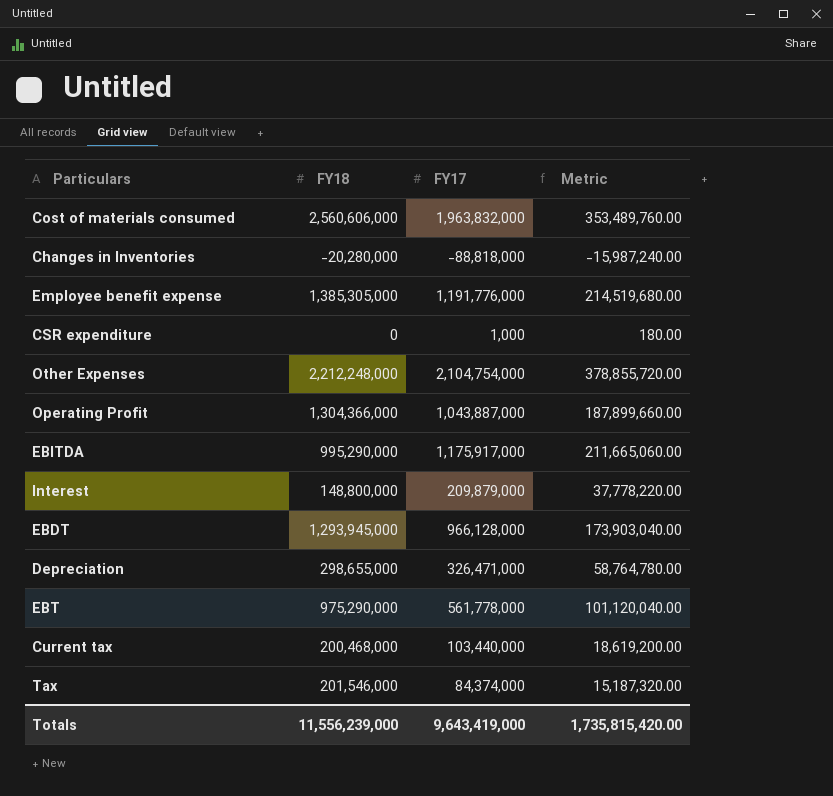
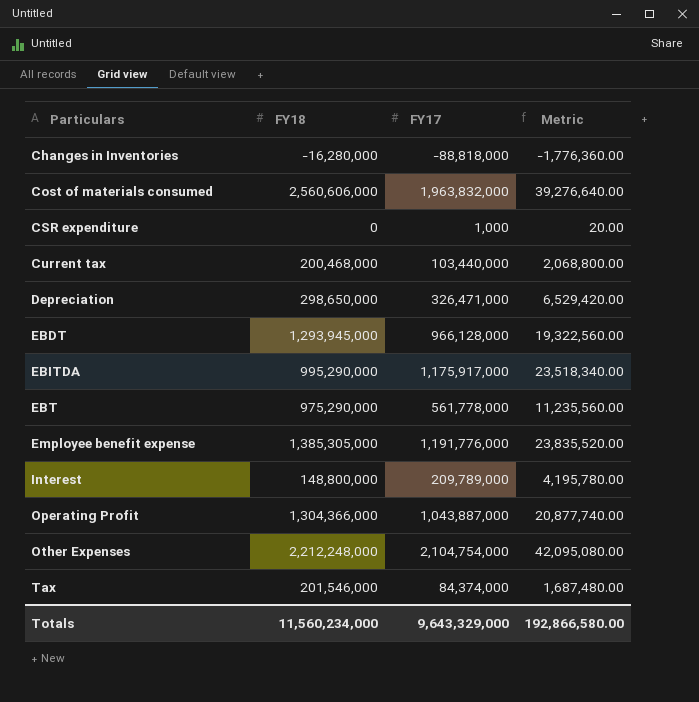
row order: none -> Particulars ascending
column Metric | formula: [FY17] * 0.18 -> [FY17] * 0.02
Changes in Inventories | FY18: -20,280,000 -> -16,280,000
Depreciation | FY18: 298,655,000 -> 298,650,000
Interest | FY17: 209,879,000 -> 209,789,000
Totals | FY18: 11,556,239,000 -> 11,560,234,000
Totals | FY17: 9,643,419,000 -> 9,643,329,000
Totals | Metric: 1,735,815,420.00 -> 192,866,580.00

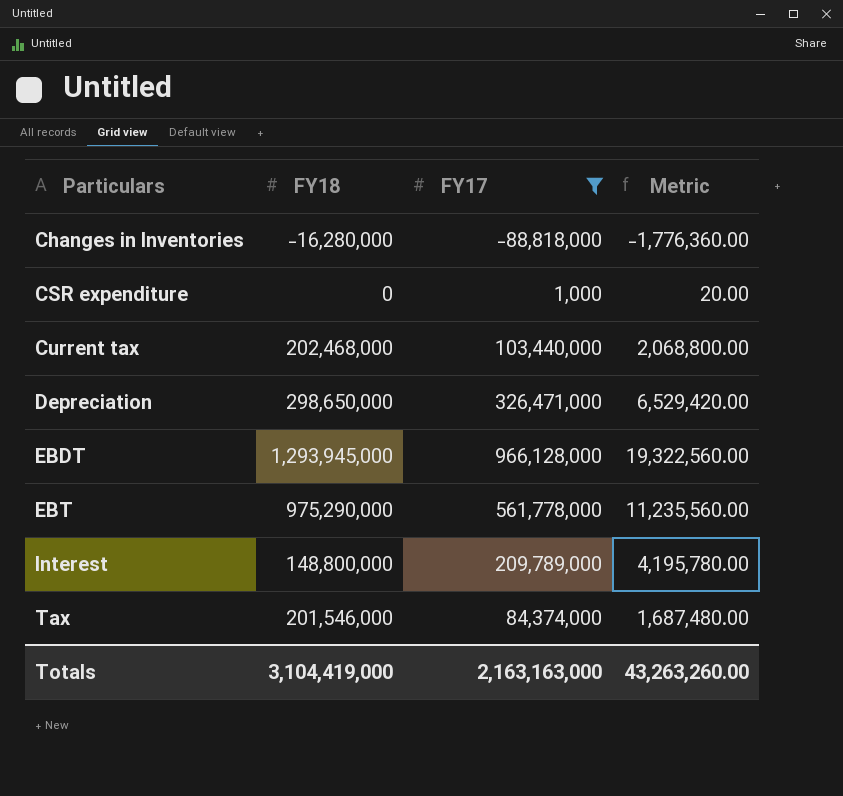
filter: none -> FY17 <= 966,128,000
Current tax | FY18: 200,468,000 -> 202,468,000
Totals | FY18: 11,560,234,000 -> 3,104,419,000
Totals | FY17: 9,643,329,000 -> 2,163,163,000
Totals | Metric: 192,866,580.00 -> 43,263,260.00

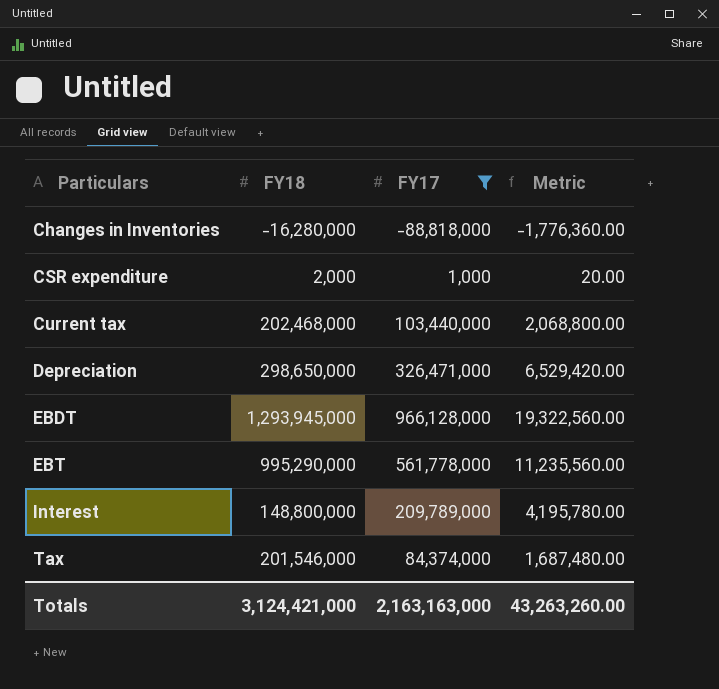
CSR expenditure | FY18: 0 -> 2,000
EBT | FY18: 975,290,000 -> 995,290,000
Totals | FY18: 3,104,419,000 -> 3,124,421,000

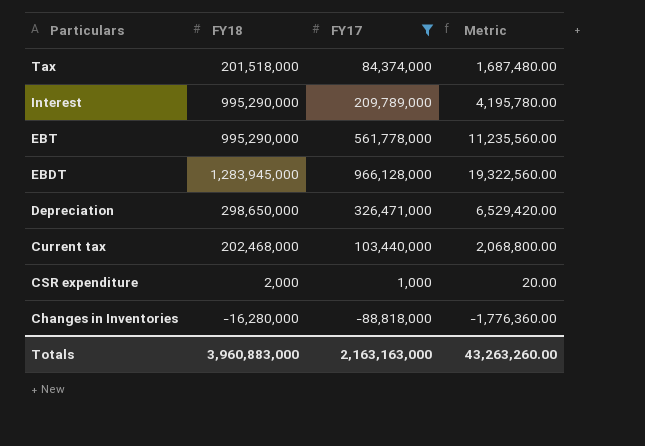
row order: Particulars ascending -> Particulars descending
Tax | FY18: 201,546,000 -> 201,518,000
Interest | FY18: 148,800,000 -> 995,290,000
EBDT | FY18: 1,293,945,000 -> 1,283,945,000
Totals | FY18: 3,124,421,000 -> 3,960,883,000

